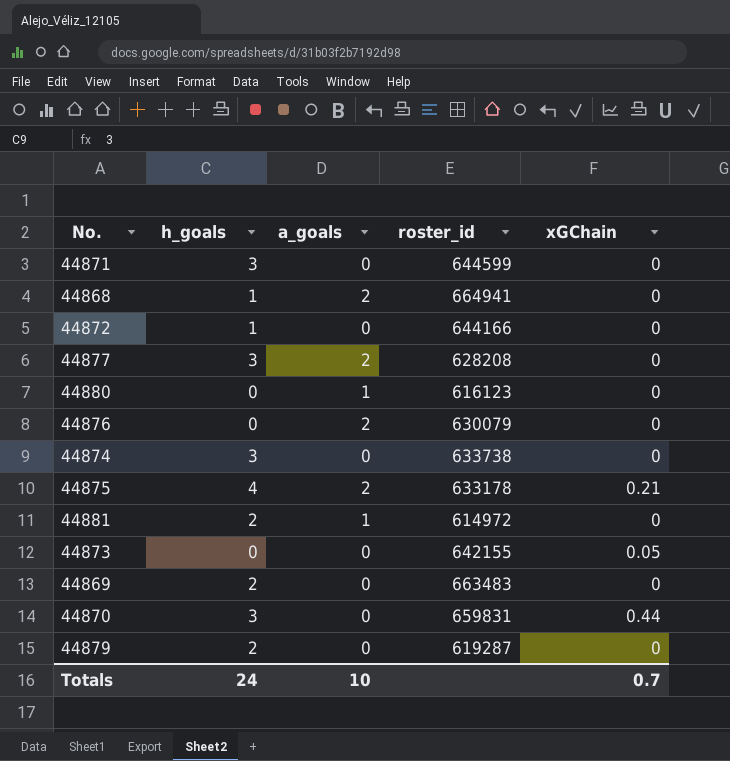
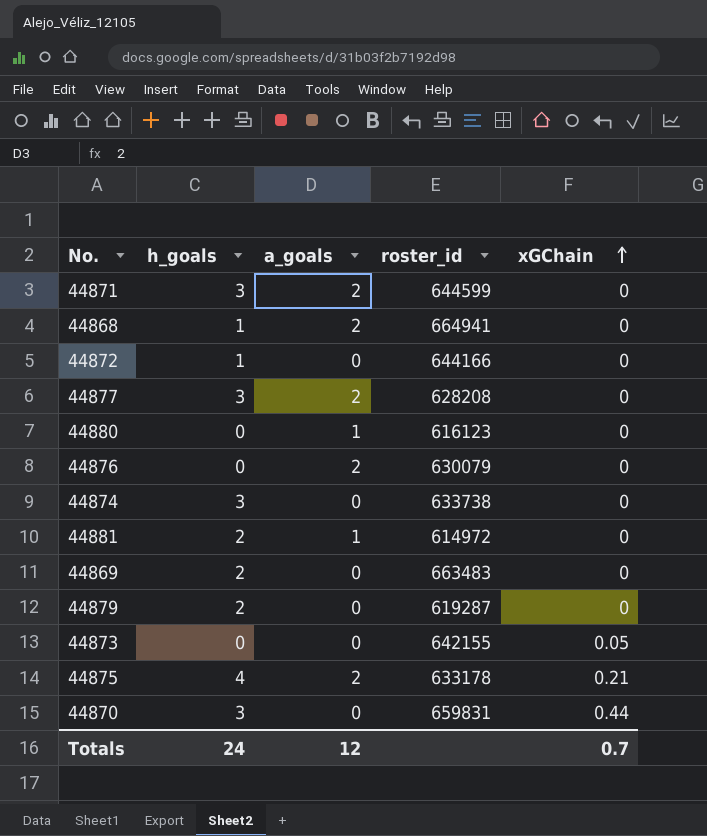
row order: none -> xGChain ascending
44871 | a_goals: 0 -> 2
Totals | a_goals: 10 -> 12

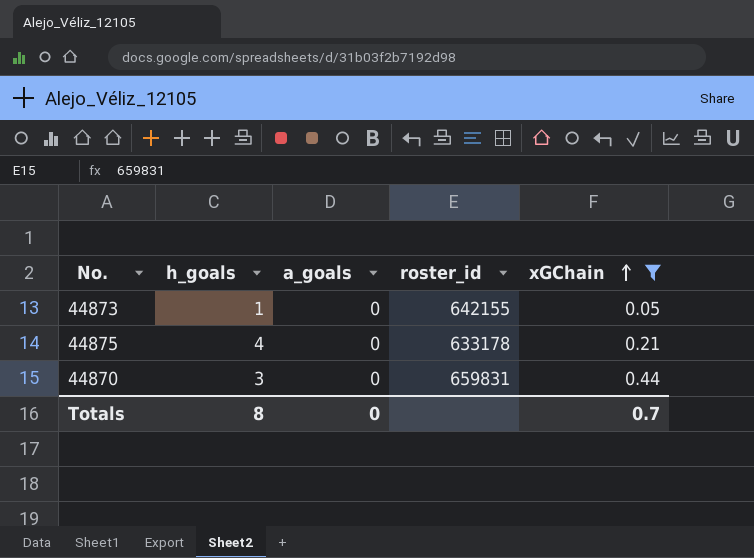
filter: none -> xGChain != 0
44873 | h_goals: 0 -> 1
44875 | a_goals: 2 -> 0
Totals | h_goals: 24 -> 8
Totals | a_goals: 12 -> 0

